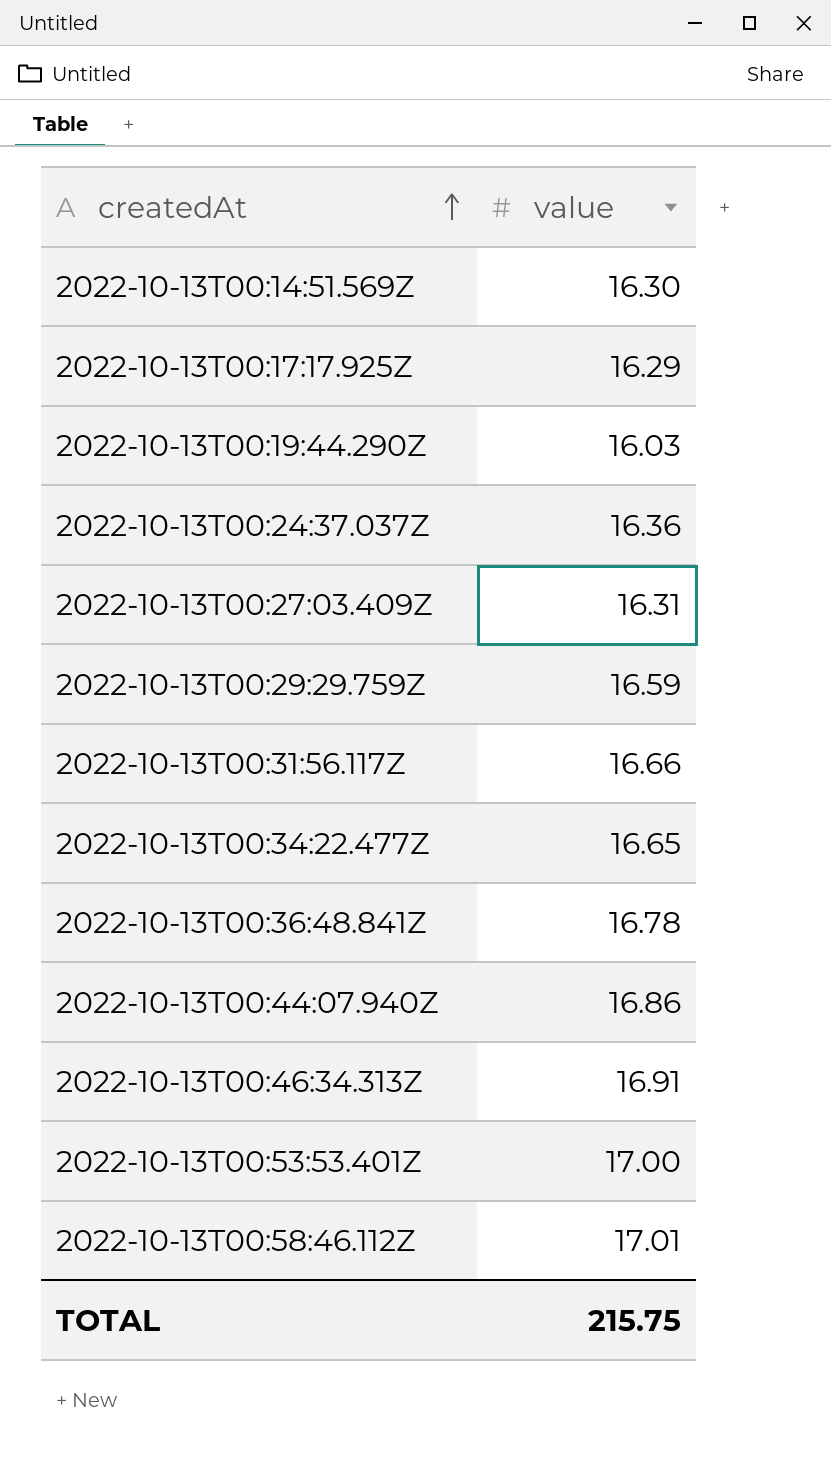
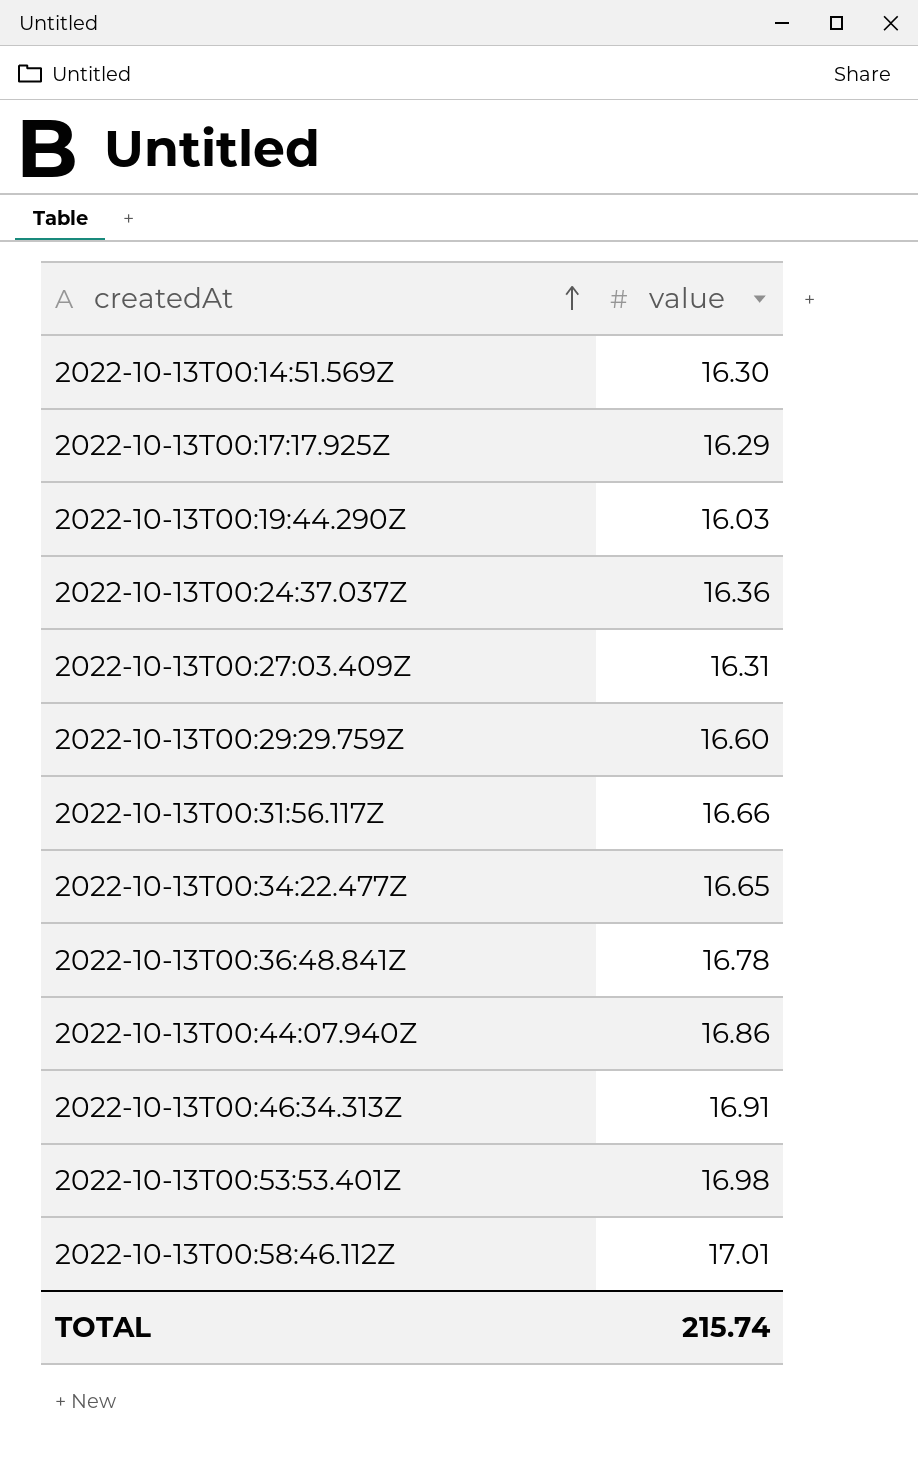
2022-10-13T00:29:29.759Z | value: 16.59 -> 16.60
2022-10-13T00:53:53.401Z | value: 17.00 -> 16.98
TOTAL | value: 215.75 -> 215.74

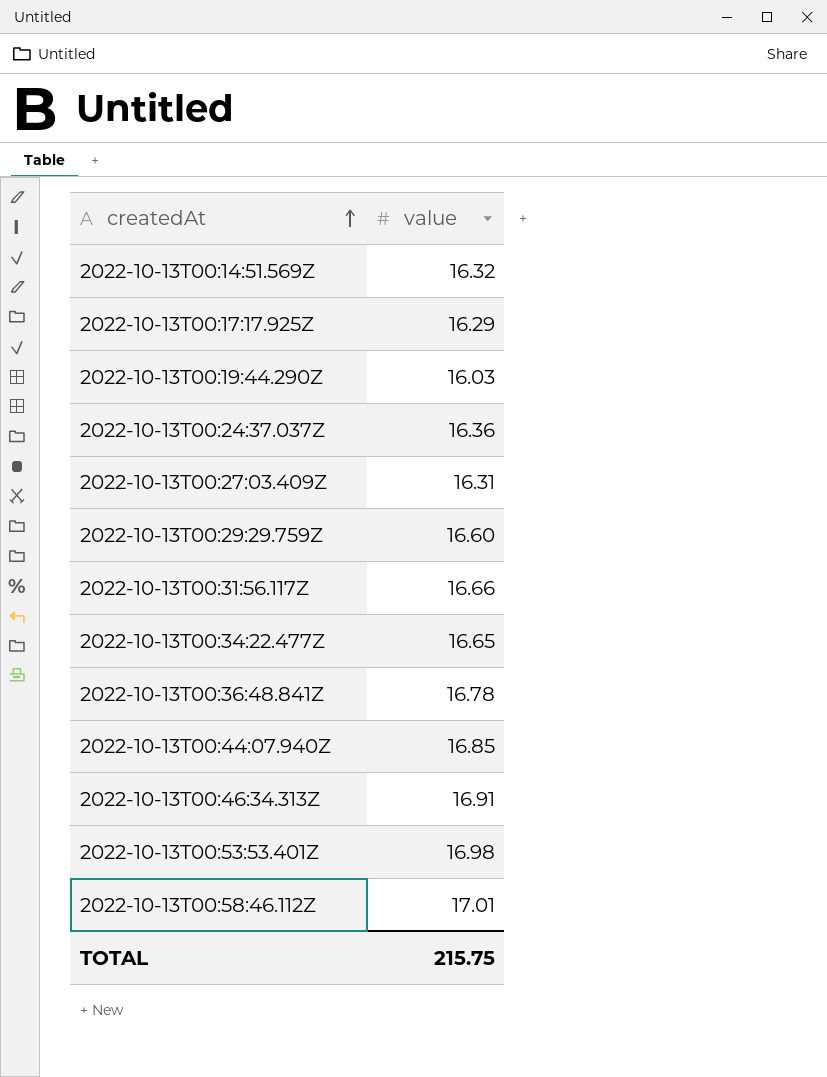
2022-10-13T00:14:51.569Z | value: 16.30 -> 16.32
2022-10-13T00:44:07.940Z | value: 16.86 -> 16.85
TOTAL | value: 215.74 -> 215.75

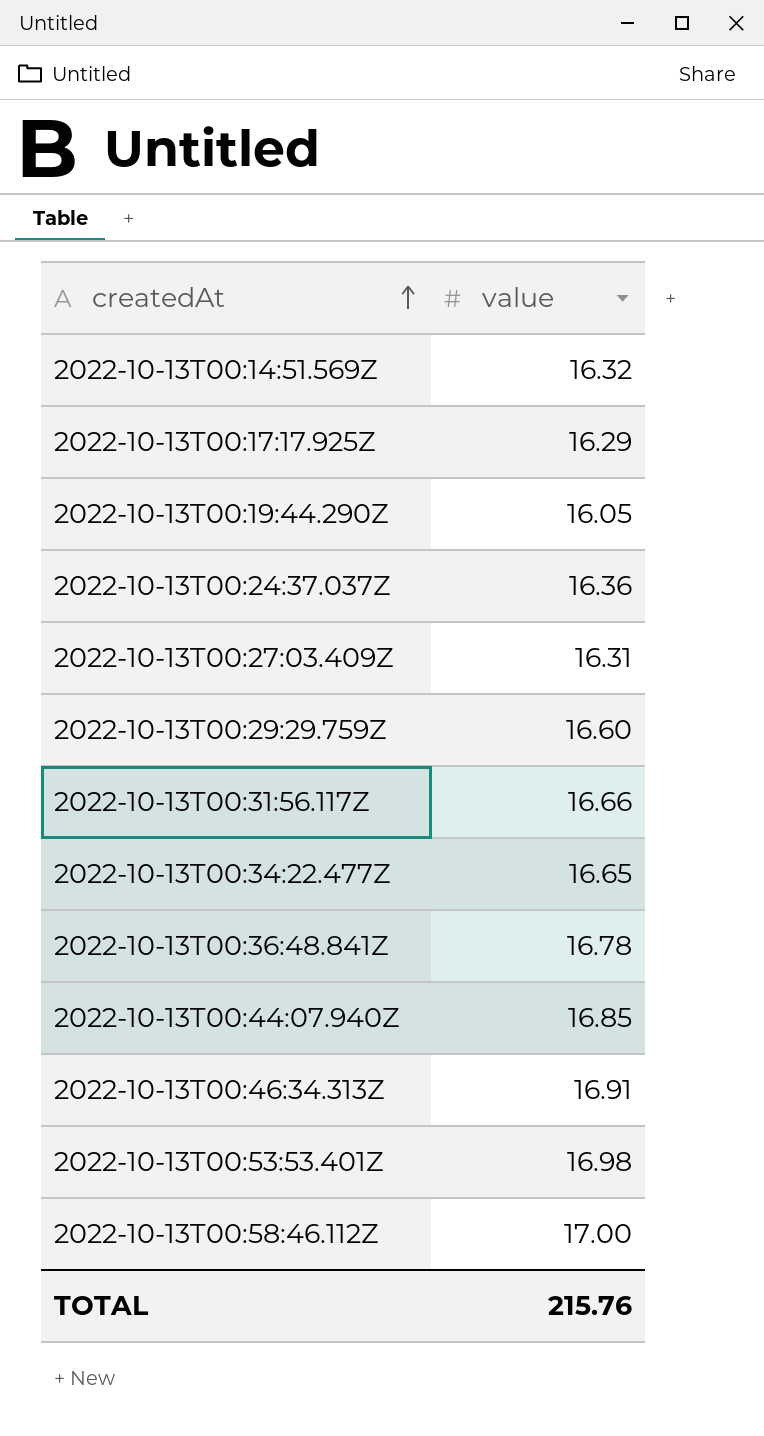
2022-10-13T00:19:44.290Z | value: 16.03 -> 16.05
2022-10-13T00:58:46.112Z | value: 17.01 -> 17.00
TOTAL | value: 215.75 -> 215.76

